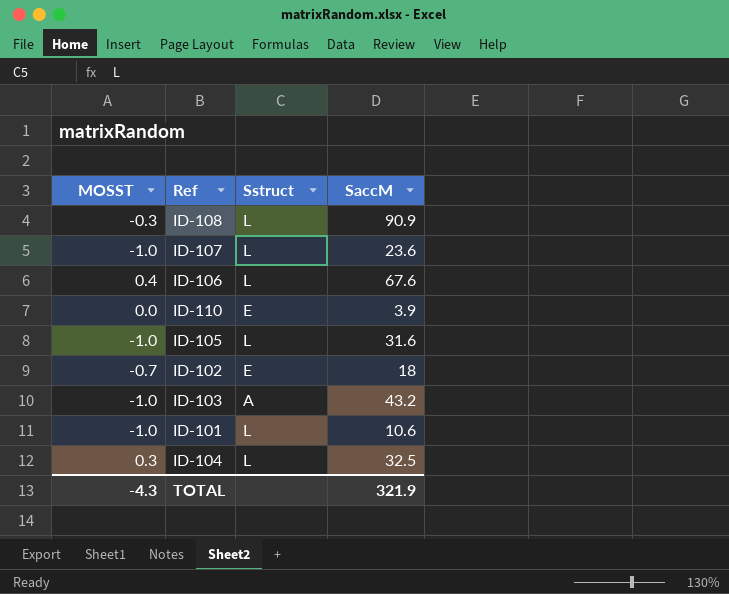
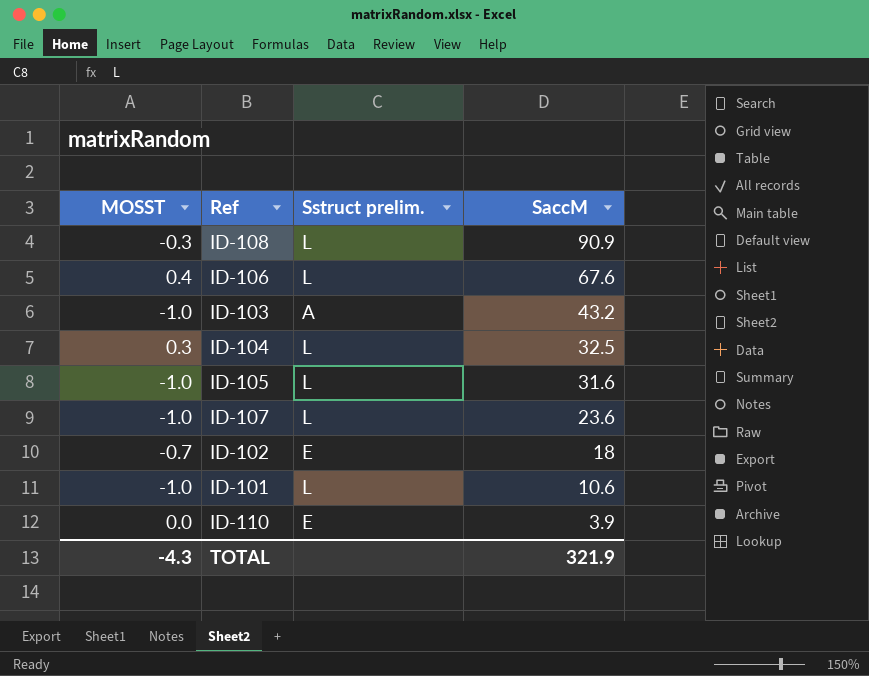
row order: none -> SaccM descending
column name: Sstruct -> Sstruct prelim.

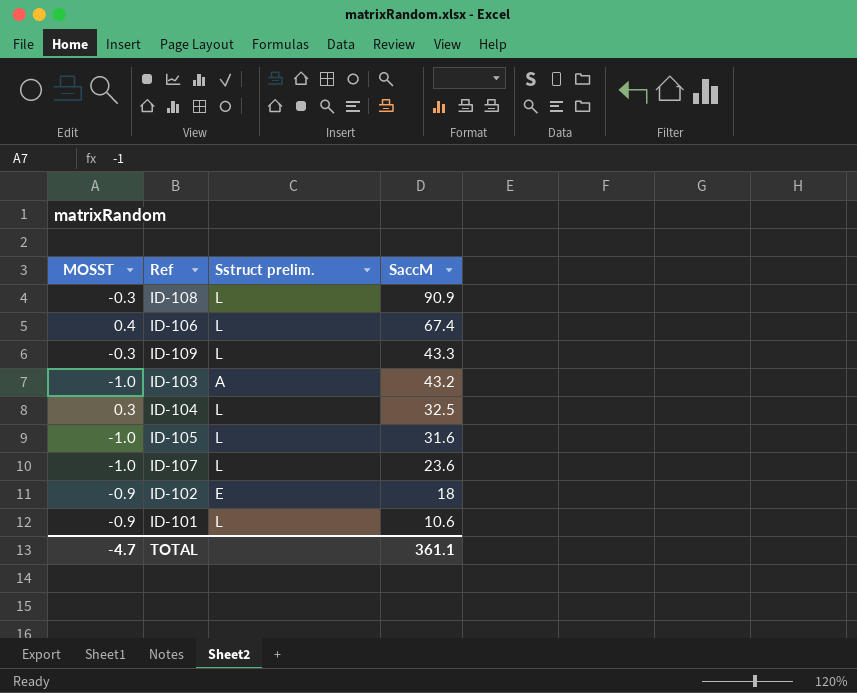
row ID-110: 0.0 | E | 3.9 -> none
ID-106 | SaccM: 67.6 -> 67.4
row ID-109: none -> -0.3 | L | 43.3
ID-102 | MOSST: -0.7 -> -0.9
ID-101 | MOSST: -1.0 -> -0.9
TOTAL | MOSST: -4.3 -> -4.7
TOTAL | SaccM: 321.9 -> 361.1

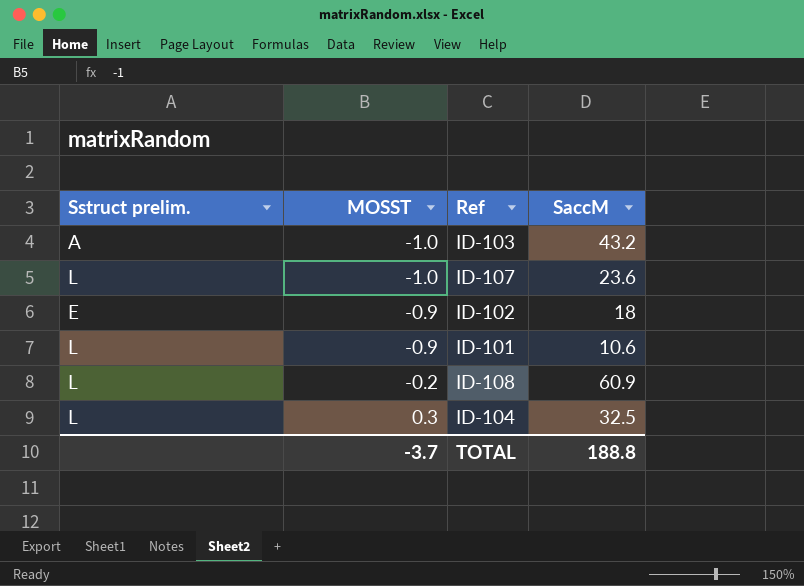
row order: SaccM descending -> MOSST ascending
column Sstruct prelim. | position: 3 -> 1
row ID-106: 0.4 | L | 67.4 -> none
row ID-109: -0.3 | L | 43.3 -> none
row ID-105: -1.0 | L | 31.6 -> none
ID-108 | MOSST: -0.3 -> -0.2
ID-108 | SaccM: 90.9 -> 60.9
TOTAL | MOSST: -4.7 -> -3.7
TOTAL | SaccM: 361.1 -> 188.8

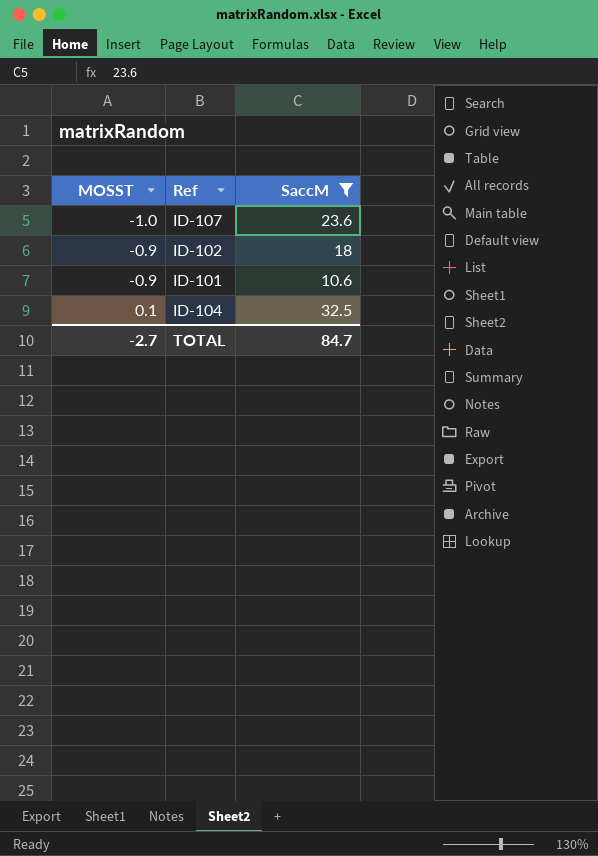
filter: none -> SaccM <= 32.5
column Sstruct prelim. | position: 1 -> none
ID-104 | MOSST: 0.3 -> 0.1
TOTAL | MOSST: -3.7 -> -2.7
TOTAL | SaccM: 188.8 -> 84.7

